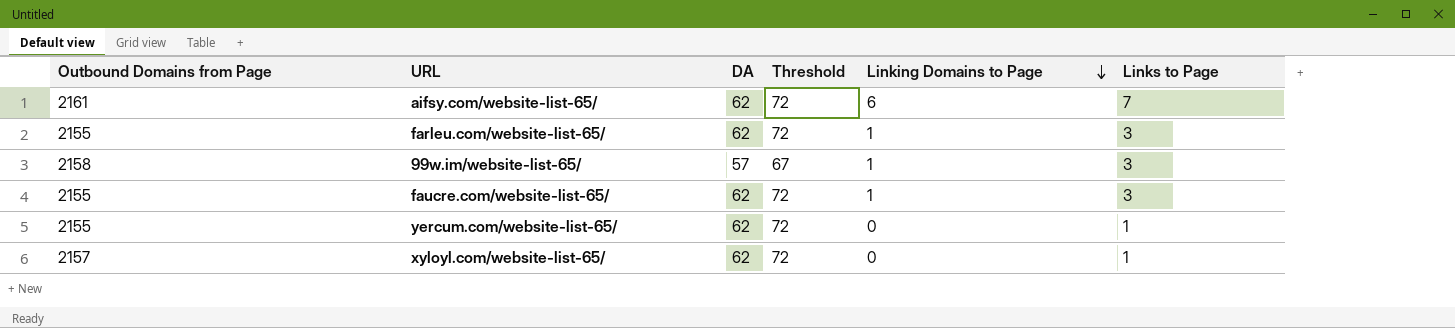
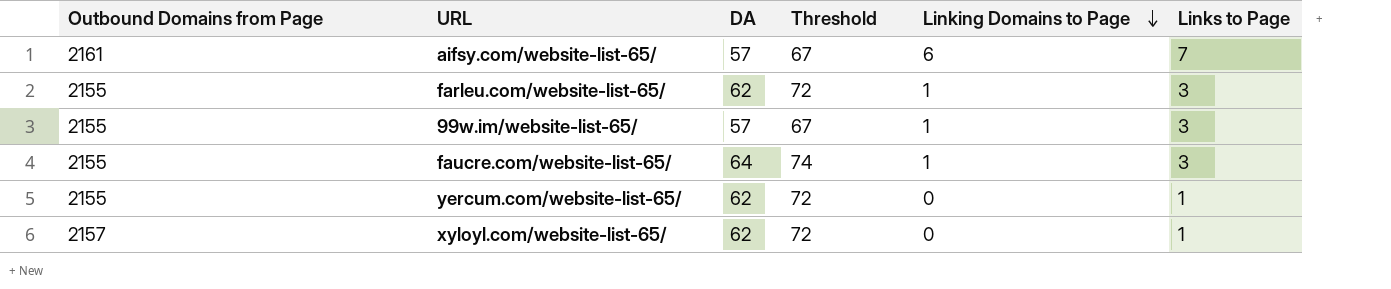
aifsy.com/website-list-65/ | DA: 62 -> 57
aifsy.com/website-list-65/ | Threshold: 72 -> 67
99w.im/website-list-65/ | Outbound Domains from Page: 2158 -> 2155
faucre.com/website-list-65/ | DA: 62 -> 64
faucre.com/website-list-65/ | Threshold: 72 -> 74

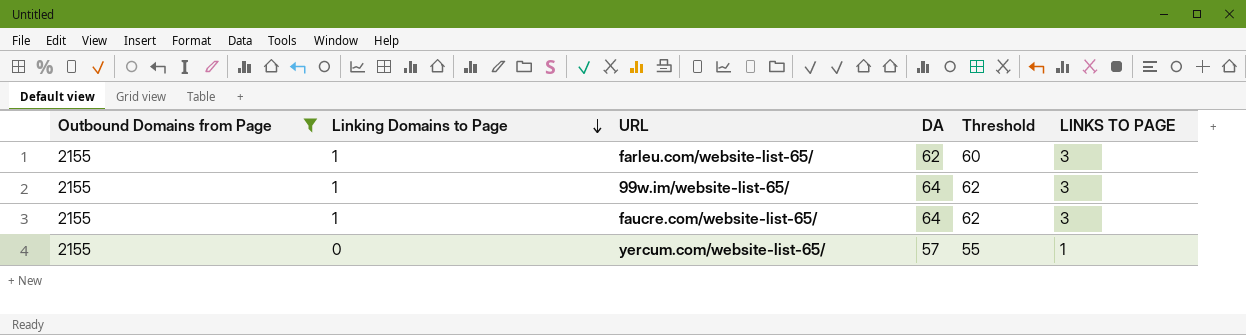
filter: none -> Outbound Domains from Page = 2155
column Linking Domains to Page | position: 5 -> 2
column Threshold | formula: [DA] + 10 -> [DA] - 2
column name: Links to Page -> LINKS TO PAGE
99w.im/website-list-65/ | DA: 57 -> 64
yercum.com/website-list-65/ | DA: 62 -> 57

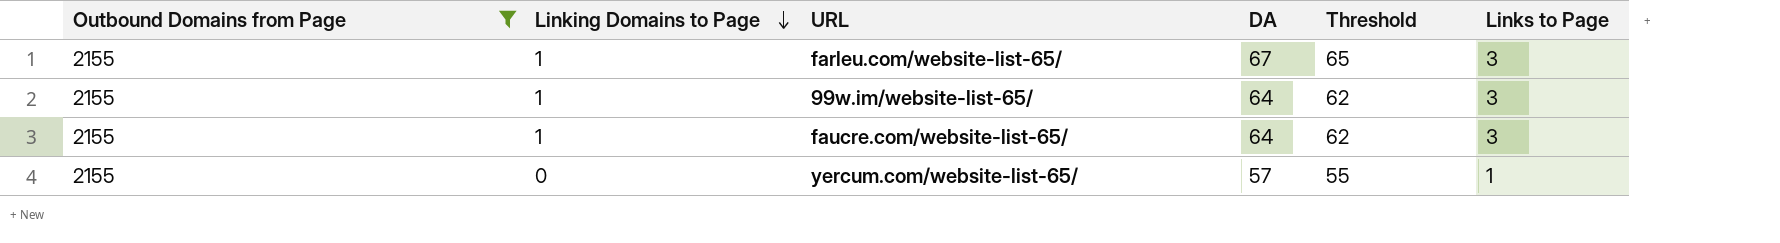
column name: LINKS TO PAGE -> Links to Page
farleu.com/website-list-65/ | DA: 62 -> 67
farleu.com/website-list-65/ | Threshold: 60 -> 65

